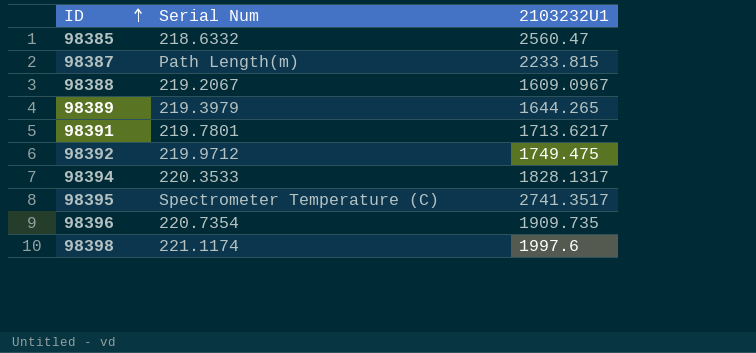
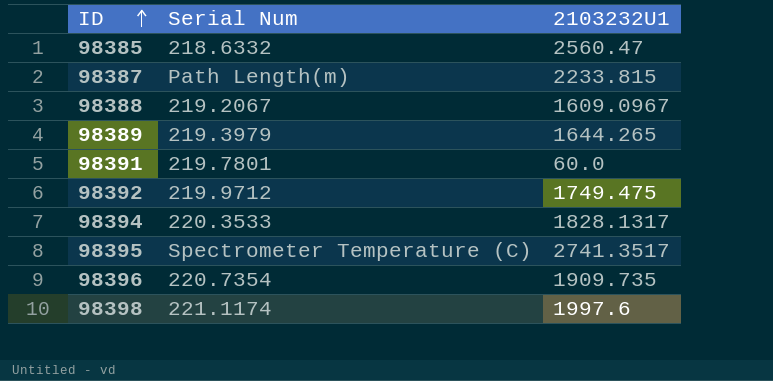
98391 | 2103232U1: 1713.6217 -> 60.0

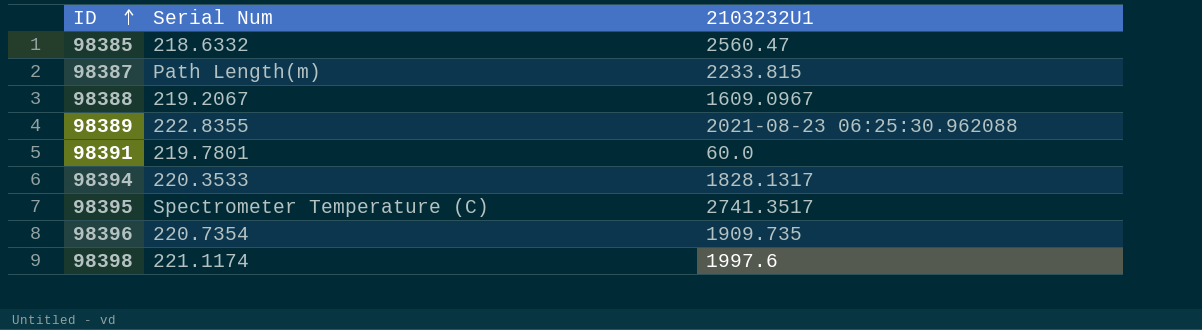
row 98392: 219.9712 | 1749.475 -> none
98389 | Serial Num: 219.3979 -> 222.8355
98389 | 2103232U1: 1644.265 -> 2021-08-23 06:25:30.962088

